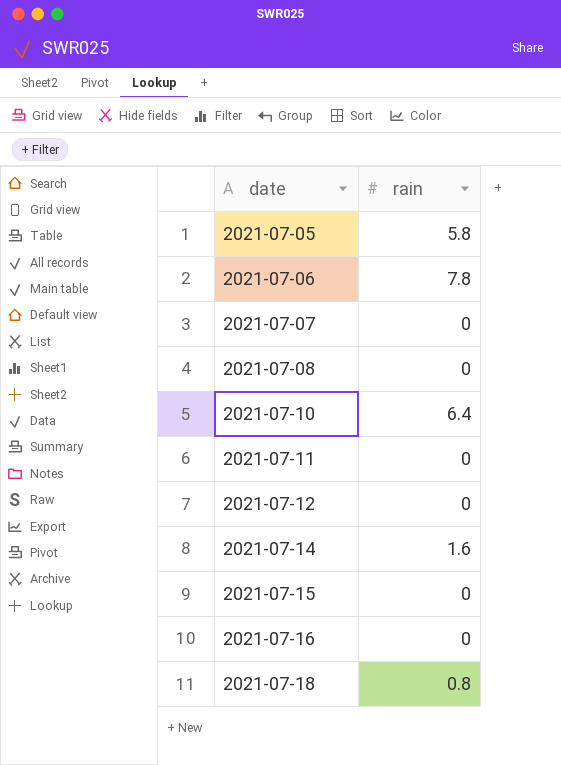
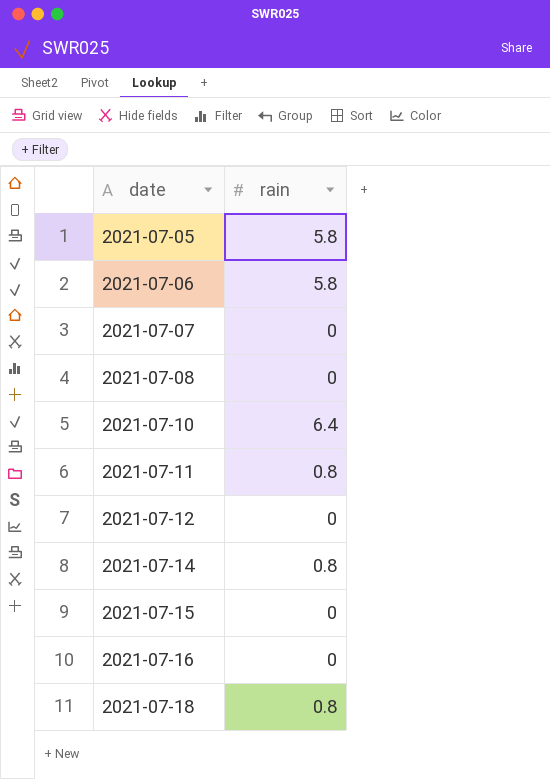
2021-07-06 | rain: 7.8 -> 5.8
2021-07-11 | rain: 0 -> 0.8
2021-07-14 | rain: 1.6 -> 0.8

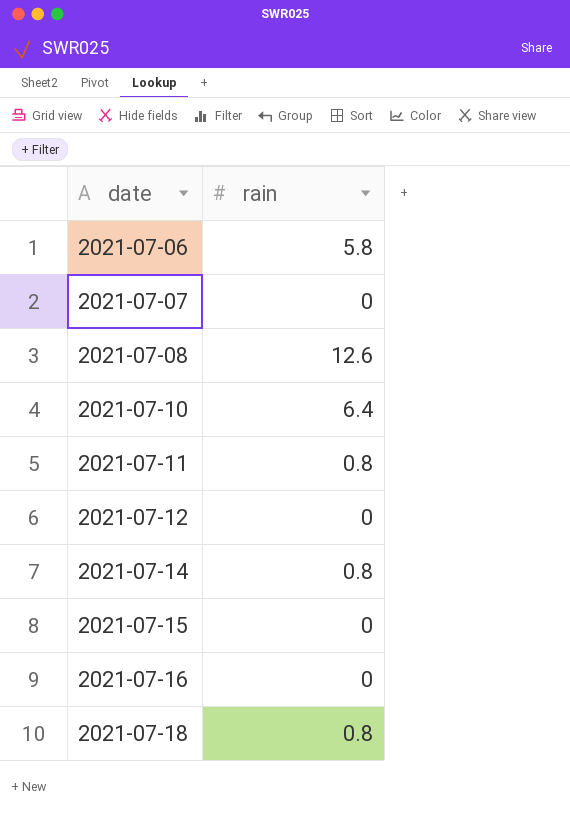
row 2021-07-05: 5.8 -> none
2021-07-08 | rain: 0 -> 12.6

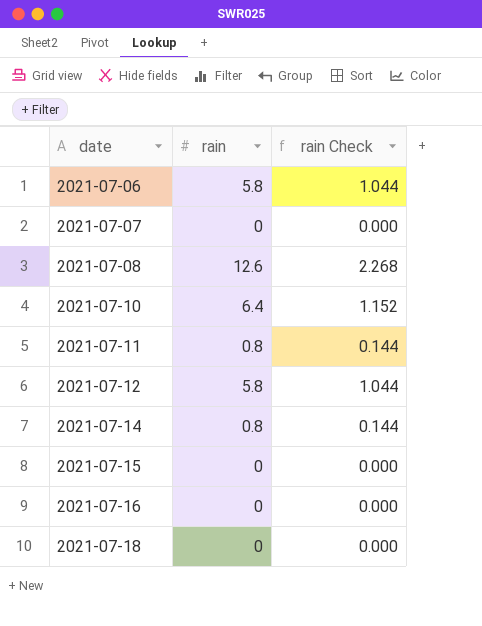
column rain Check | formula: none -> [rain] * 0.18
2021-07-12 | rain: 0 -> 5.8
2021-07-18 | rain: 0.8 -> 0

